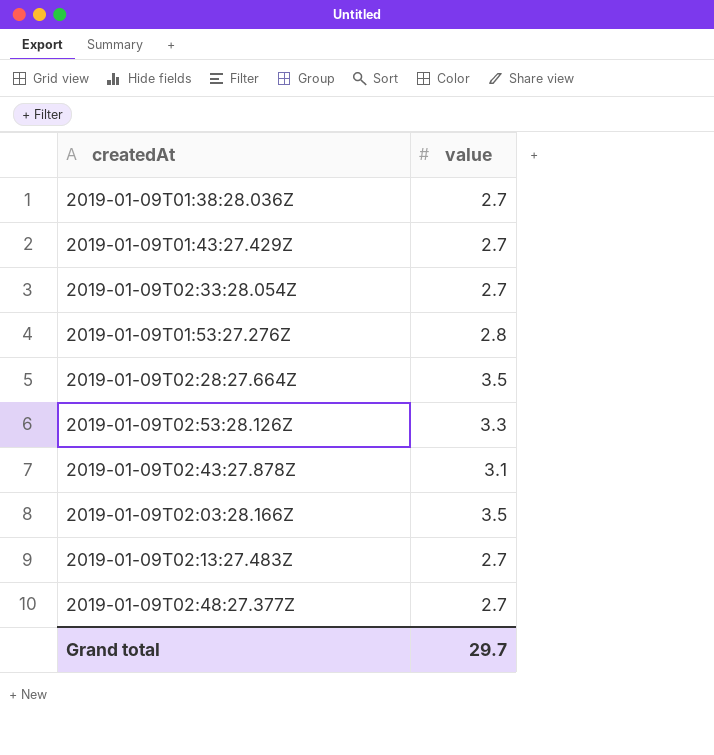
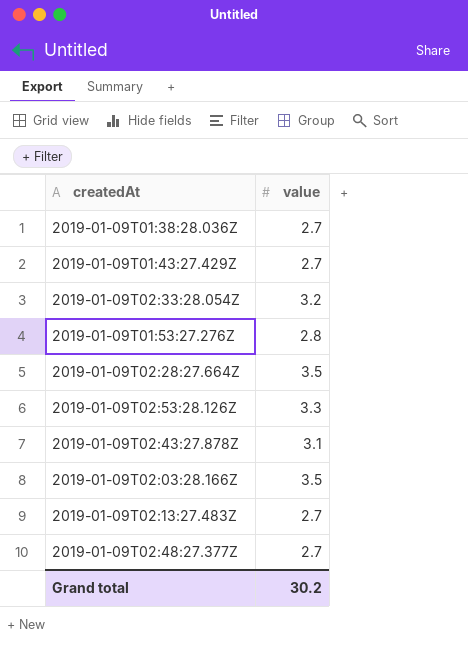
2019-01-09T02:33:28.054Z | value: 2.7 -> 3.2
Grand total | value: 29.7 -> 30.2

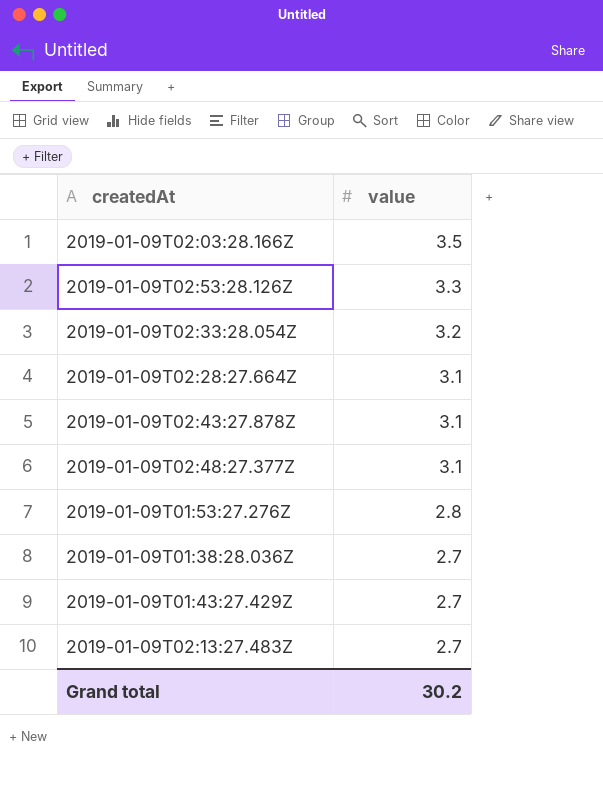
row order: none -> value descending
2019-01-09T02:28:27.664Z | value: 3.5 -> 3.1
2019-01-09T02:48:27.377Z | value: 2.7 -> 3.1

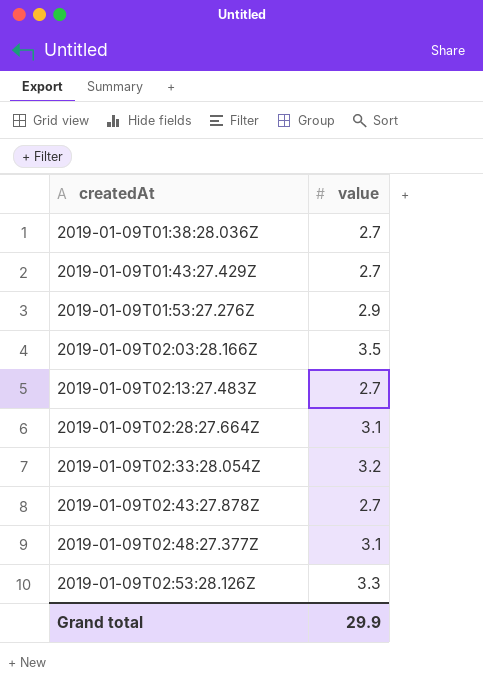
row order: value descending -> createdAt ascending
2019-01-09T01:53:27.276Z | value: 2.8 -> 2.9
2019-01-09T02:43:27.878Z | value: 3.1 -> 2.7
Grand total | value: 30.2 -> 29.9

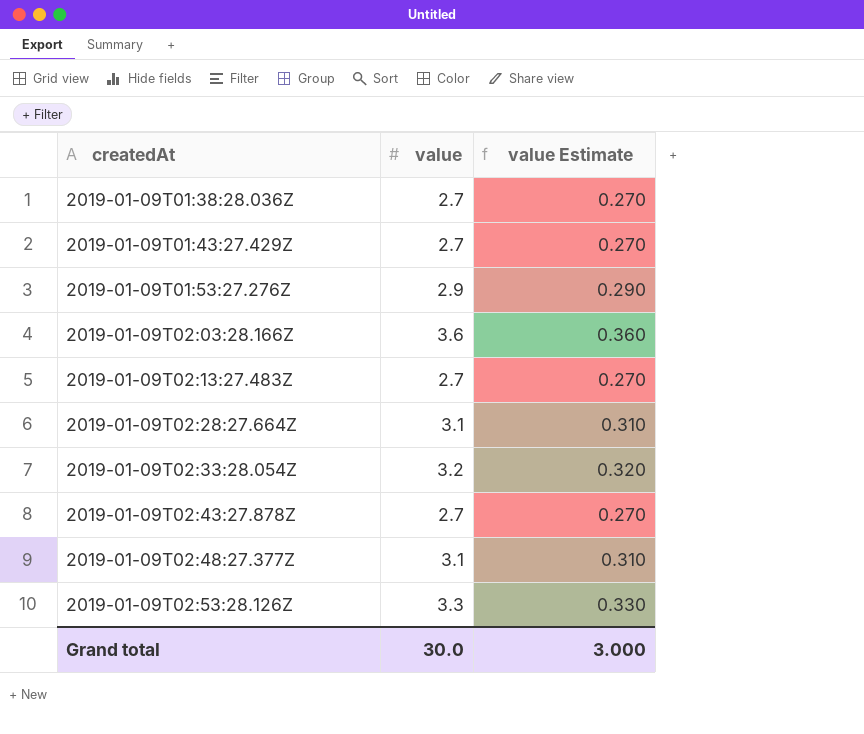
column value Estimate | formula: none -> [value] * 0.1
2019-01-09T02:03:28.166Z | value: 3.5 -> 3.6
Grand total | value: 29.9 -> 30.0

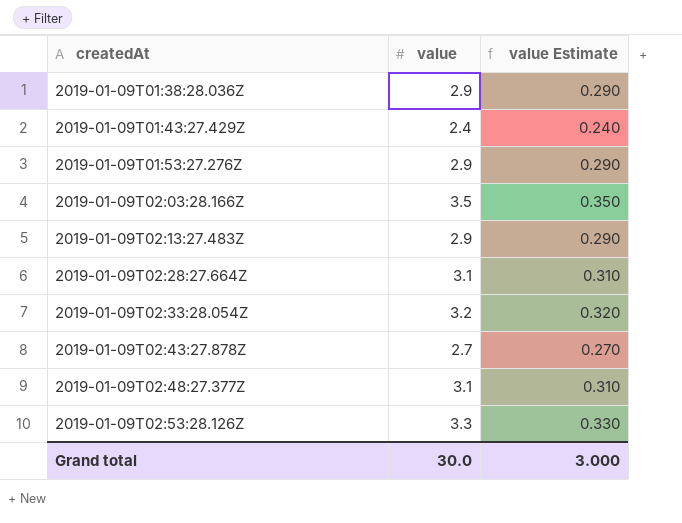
2019-01-09T01:38:28.036Z | value: 2.7 -> 2.9
2019-01-09T01:38:28.036Z | value Estimate: 0.270 -> 0.290
2019-01-09T01:43:27.429Z | value: 2.7 -> 2.4
2019-01-09T01:43:27.429Z | value Estimate: 0.270 -> 0.240
2019-01-09T02:03:28.166Z | value: 3.6 -> 3.5
2019-01-09T02:03:28.166Z | value Estimate: 0.360 -> 0.350
2019-01-09T02:13:27.483Z | value: 2.7 -> 2.9
2019-01-09T02:13:27.483Z | value Estimate: 0.270 -> 0.290

